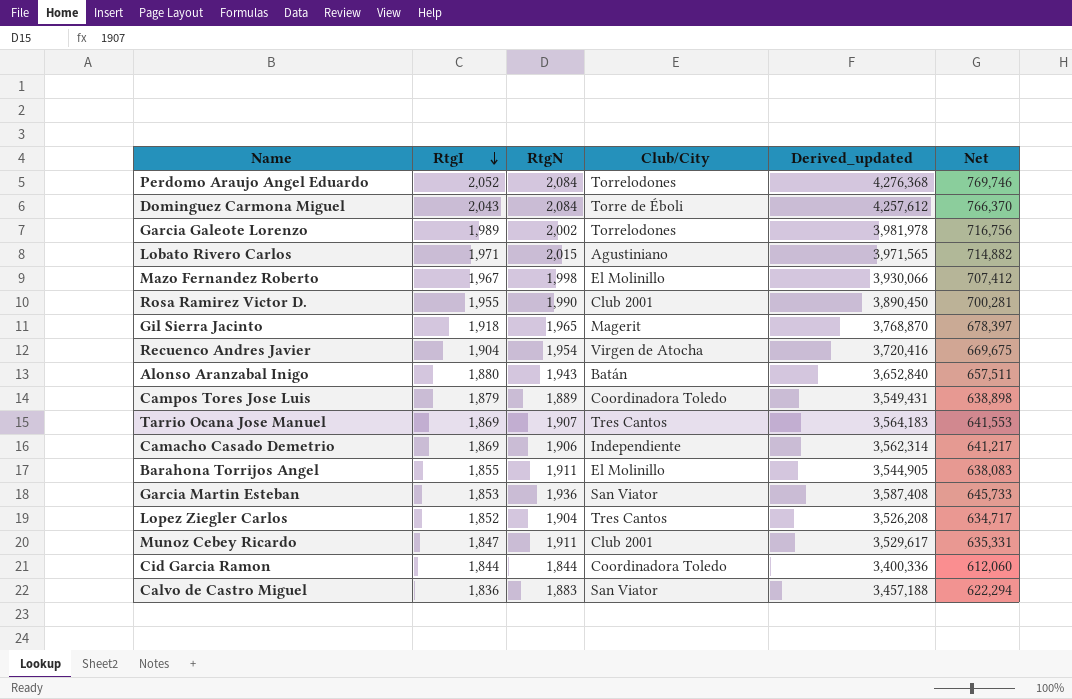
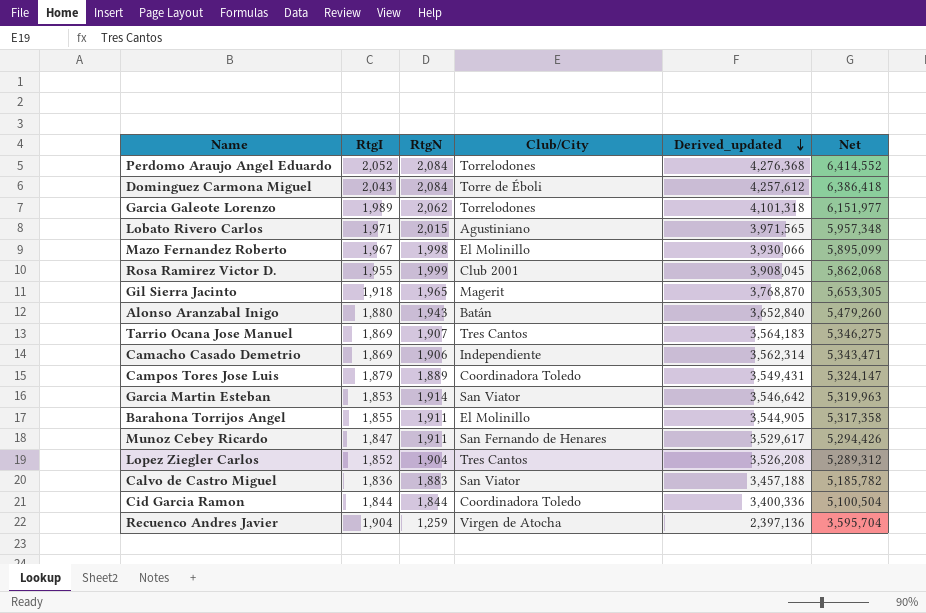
row order: RtgI descending -> Derived_updated descending
column Net | formula: [Derived_updated] * 0.18 -> [Derived_updated] * 1.5
Garcia Galeote Lorenzo | RtgN: 2,002 -> 2,062
Garcia Galeote Lorenzo | Derived_updated: 3,981,978 -> 4,101,318
Rosa Ramirez Victor D. | RtgN: 1,990 -> 1,999
Rosa Ramirez Victor D. | Derived_updated: 3,890,450 -> 3,908,045
Garcia Martin Esteban | RtgN: 1,936 -> 1,914
Garcia Martin Esteban | Derived_updated: 3,587,408 -> 3,546,642
Munoz Cebey Ricardo | Club/City: Club 2001 -> San Fernando de Henares
Recuenco Andres Javier | RtgN: 1,954 -> 1,259
Recuenco Andres Javier | Derived_updated: 3,720,416 -> 2,397,136

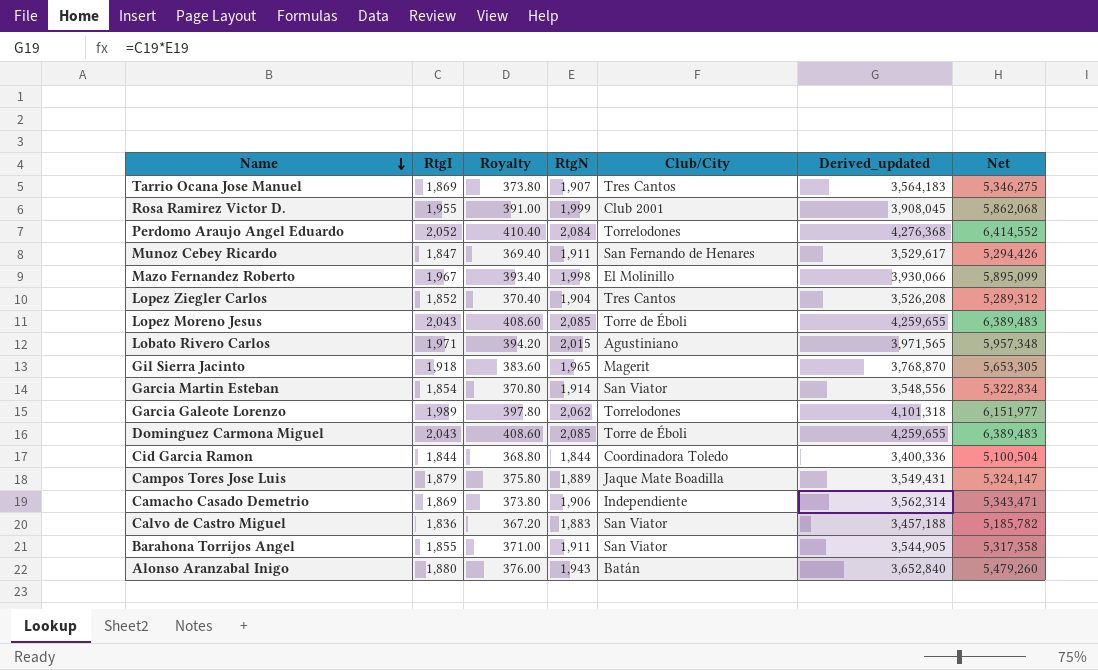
row order: Derived_updated descending -> Name descending
column Royalty | formula: none -> [RtgI] * 0.2
row Recuenco Andres Javier: 1,904 | 1,259 | Virgen de Atocha | 2,397,136 | 3,595,704 -> none
row Lopez Moreno Jesus: none -> 2,043 | 408.60 | 2,085 | Torre de Éboli | 4,259,655 | 6,389,483
Garcia Martin Esteban | RtgI: 1,853 -> 1,854
Garcia Martin Esteban | Derived_updated: 3,546,642 -> 3,548,556
Garcia Martin Esteban | Net: 5,319,963 -> 5,322,834
Dominguez Carmona Miguel | RtgN: 2,084 -> 2,085
Dominguez Carmona Miguel | Derived_updated: 4,257,612 -> 4,259,655
Dominguez Carmona Miguel | Net: 6,386,418 -> 6,389,483
Campos Tores Jose Luis | Club/City: Coordinadora Toledo -> Jaque Mate Boadilla
Barahona Torrijos Angel | Club/City: El Molinillo -> San Viator

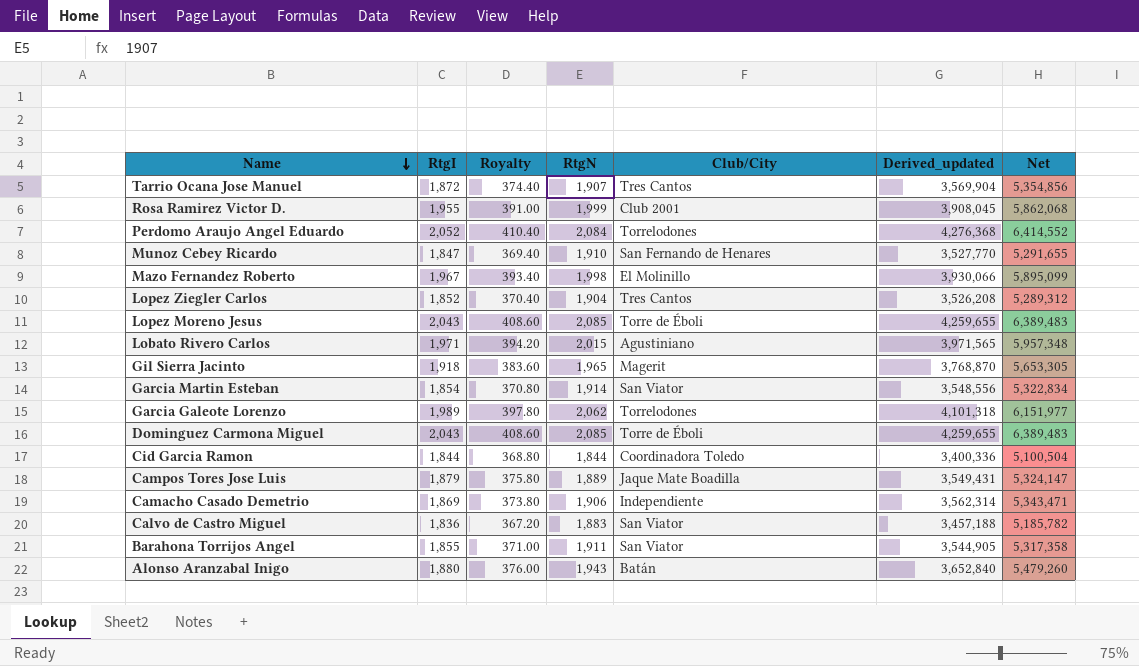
Tarrio Ocana Jose Manuel | RtgI: 1,869 -> 1,872
Tarrio Ocana Jose Manuel | Royalty: 373.80 -> 374.40
Tarrio Ocana Jose Manuel | Derived_updated: 3,564,183 -> 3,569,904
Tarrio Ocana Jose Manuel | Net: 5,346,275 -> 5,354,856
Munoz Cebey Ricardo | RtgN: 1,911 -> 1,910
Munoz Cebey Ricardo | Derived_updated: 3,529,617 -> 3,527,770
Munoz Cebey Ricardo | Net: 5,294,426 -> 5,291,655

